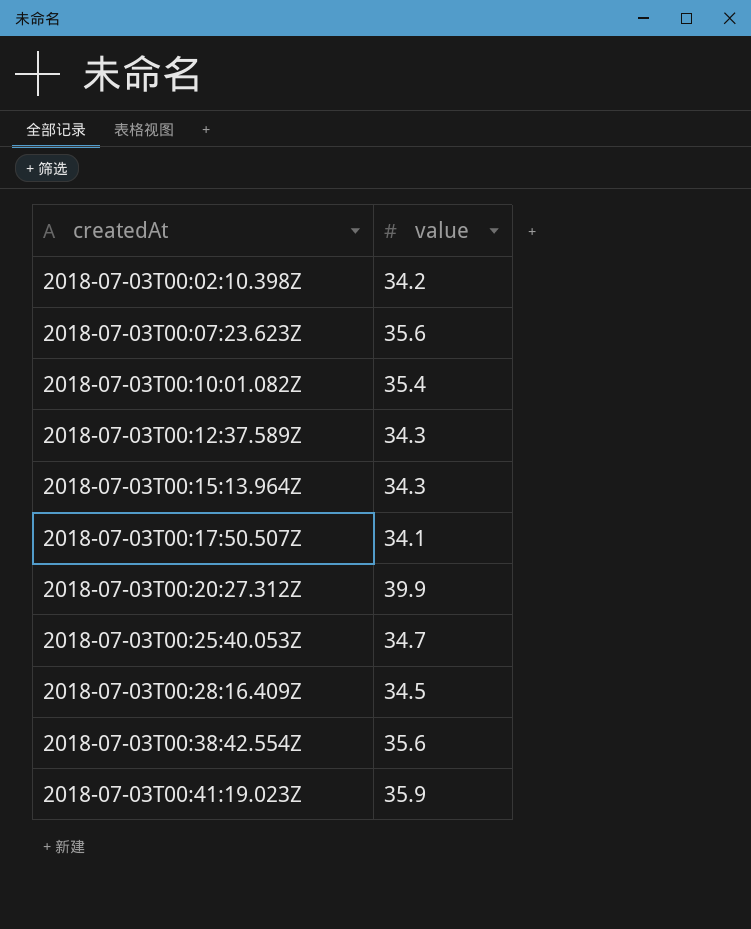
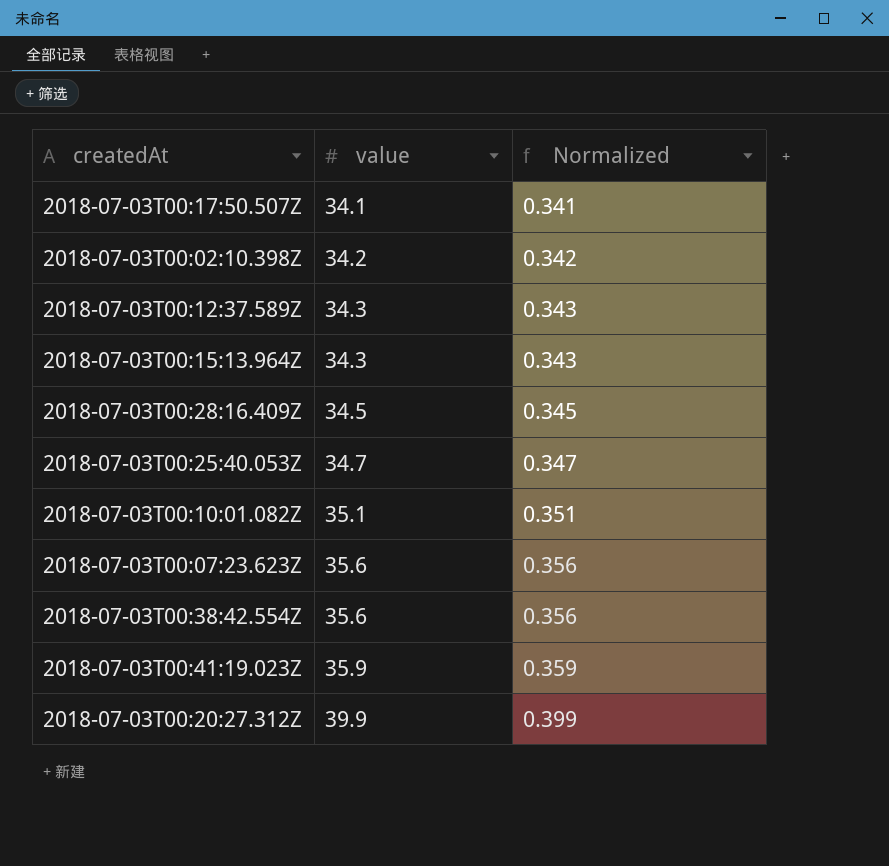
row order: createdAt ascending -> value ascending
column Normalized | formula: none -> [value] * 0.01
2018-07-03T00:10:01.082Z | value: 35.4 -> 35.1

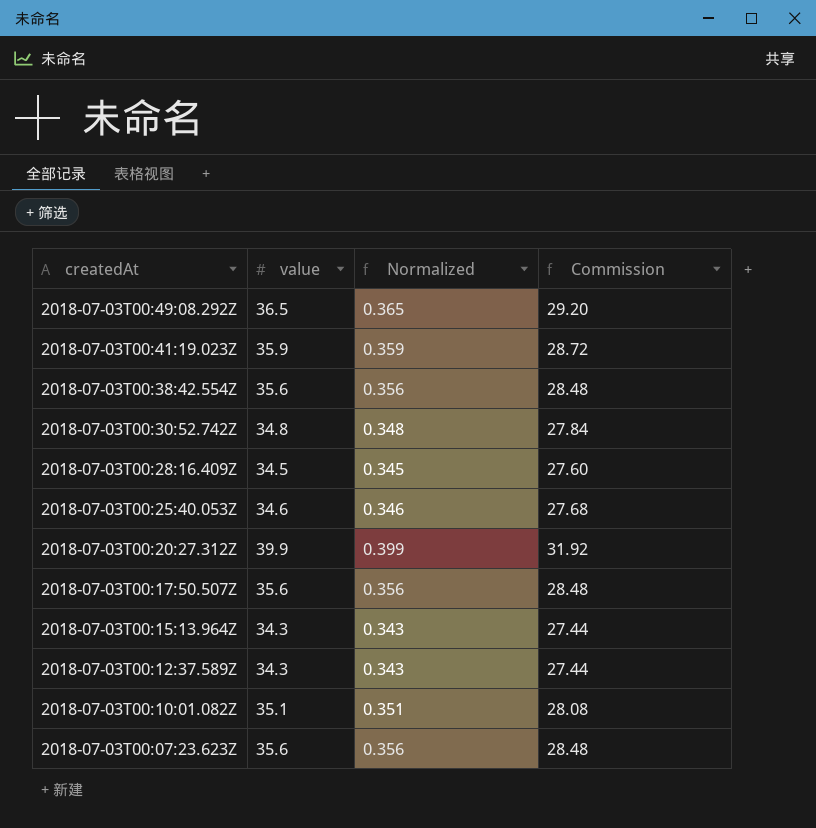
row order: value ascending -> createdAt descending
column Commission | formula: none -> [value] * 0.8
row 2018-07-03T00:02:10.398Z: 34.2 | 0.342 -> none
row 2018-07-03T00:49:08.292Z: none -> 36.5 | 0.365 | 29.20
row 2018-07-03T00:30:52.742Z: none -> 34.8 | 0.348 | 27.84
2018-07-03T00:25:40.053Z | value: 34.7 -> 34.6
2018-07-03T00:25:40.053Z | Normalized: 0.347 -> 0.346
2018-07-03T00:17:50.507Z | value: 34.1 -> 35.6
2018-07-03T00:17:50.507Z | Normalized: 0.341 -> 0.356

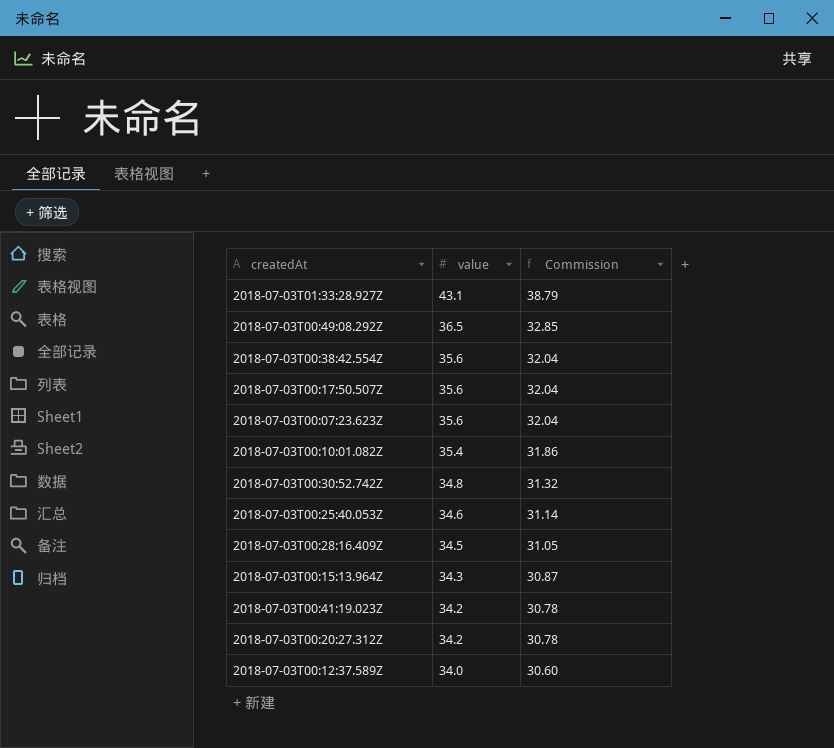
row order: createdAt descending -> value descending
column Normalized | formula: [value] * 0.01 -> none
column Commission | formula: [value] * 0.8 -> [value] * 0.9
row 2018-07-03T01:33:28.927Z: none -> 43.1 | 38.79
2018-07-03T00:10:01.082Z | value: 35.1 -> 35.4
2018-07-03T00:41:19.023Z | value: 35.9 -> 34.2
2018-07-03T00:20:27.312Z | value: 39.9 -> 34.2
2018-07-03T00:12:37.589Z | value: 34.3 -> 34.0

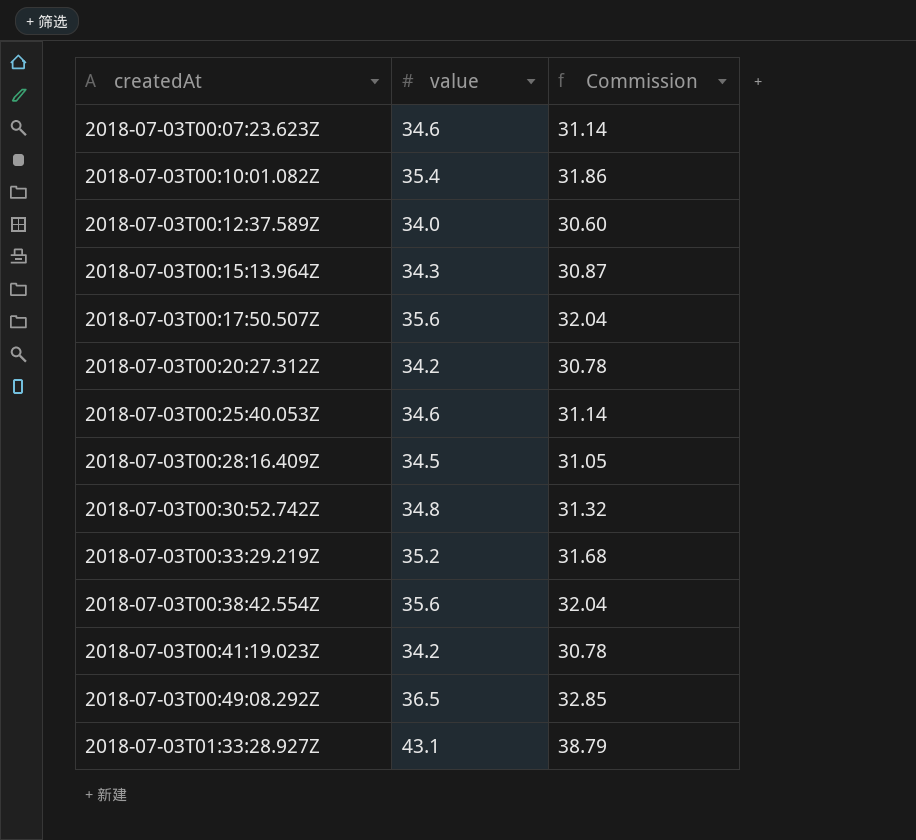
row order: value descending -> createdAt ascending
2018-07-03T00:07:23.623Z | value: 35.6 -> 34.6
2018-07-03T00:07:23.623Z | Commission: 32.04 -> 31.14
row 2018-07-03T00:33:29.219Z: none -> 35.2 | 31.68

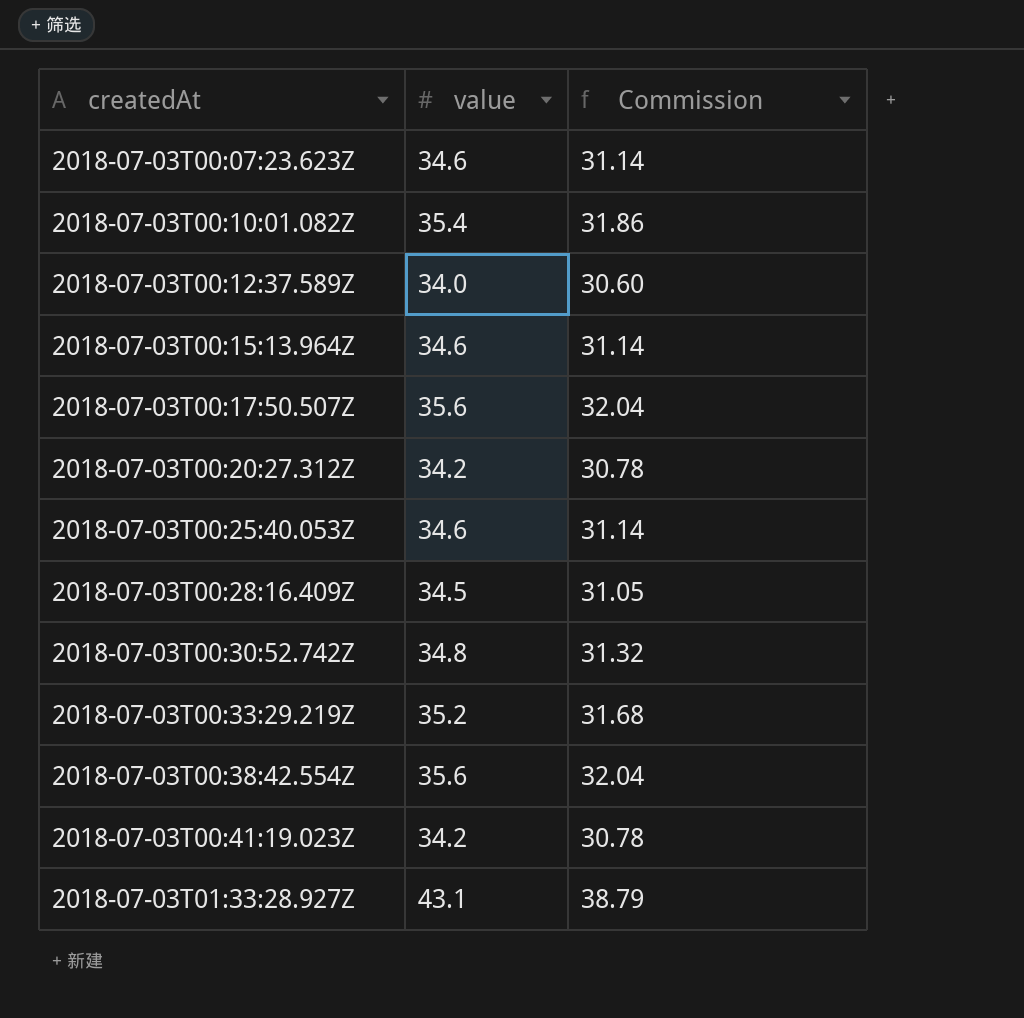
row 2018-07-03T00:49:08.292Z: 36.5 | 32.85 -> none
2018-07-03T00:15:13.964Z | value: 34.3 -> 34.6
2018-07-03T00:15:13.964Z | Commission: 30.87 -> 31.14

